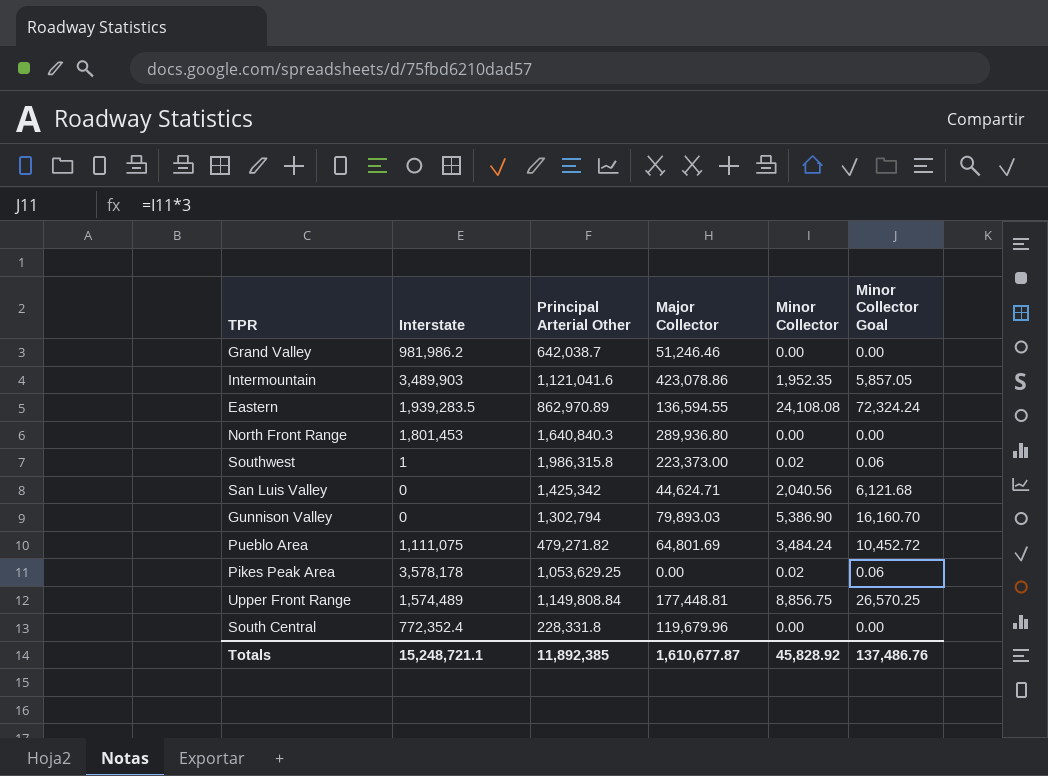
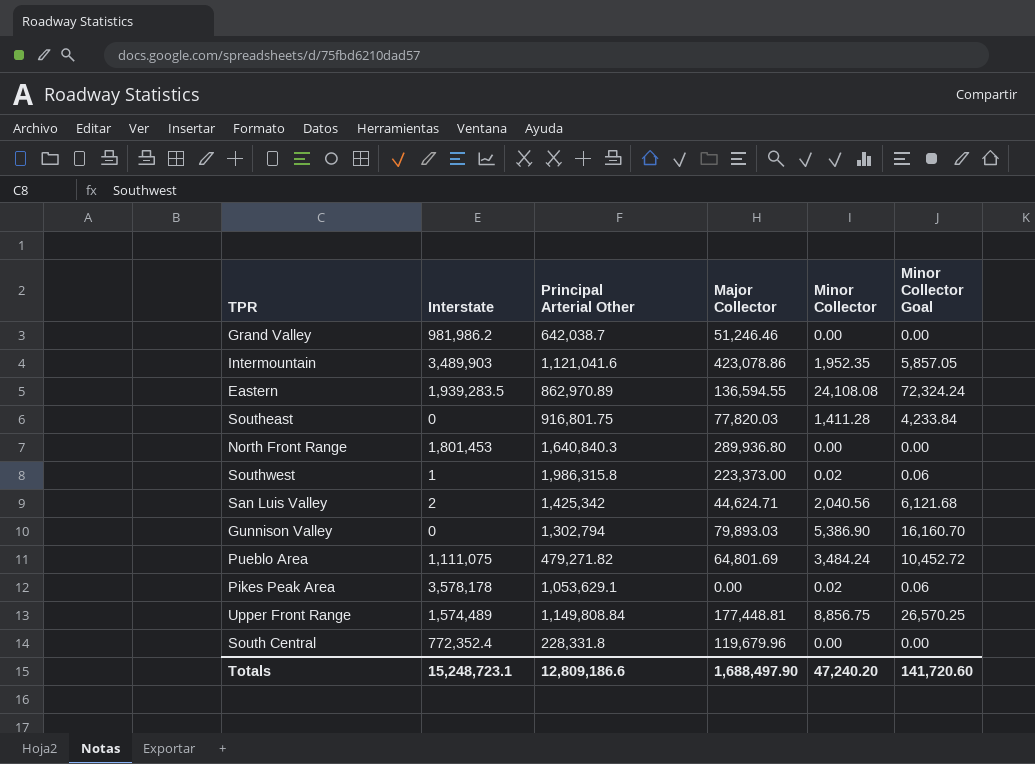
row Southeast: none -> 0 | 916,801.75 | 77,820.03 | 1,411.28 | 4,233.84
San Luis Valley | Interstate: 0 -> 2
Pikes Peak Area | Principal Arterial Other: 1,053,629.25 -> 1,053,629.1
Totals | Interstate: 15,248,721.1 -> 15,248,723.1
Totals | Principal Arterial Other: 11,892,385 -> 12,809,186.6
Totals | Major Collector: 1,610,677.87 -> 1,688,497.90
Totals | Minor Collector: 45,828.92 -> 47,240.20
Totals | Minor Collector Goal: 137,486.76 -> 141,720.60

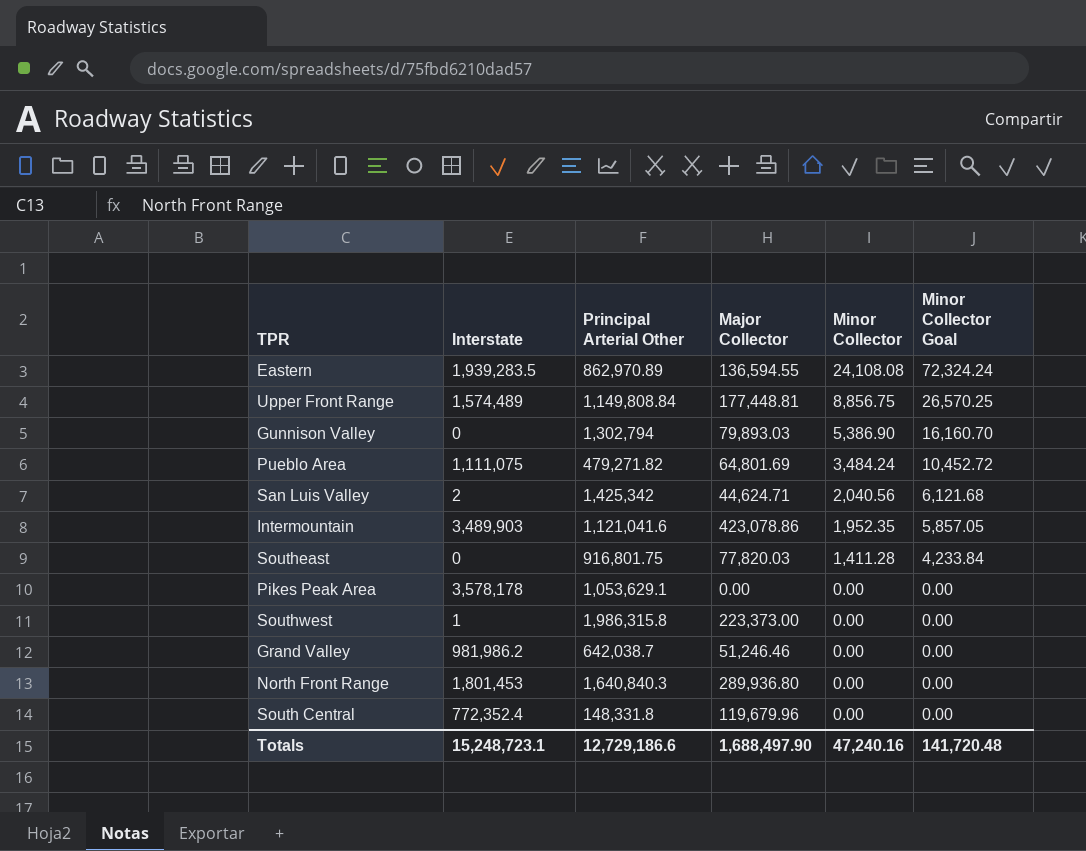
row order: none -> Minor Collector descending
Pikes Peak Area | Minor Collector: 0.02 -> 0.00
Pikes Peak Area | Minor Collector Goal: 0.06 -> 0.00
Southwest | Minor Collector: 0.02 -> 0.00
Southwest | Minor Collector Goal: 0.06 -> 0.00
South Central | Principal Arterial Other: 228,331.8 -> 148,331.8
Totals | Principal Arterial Other: 12,809,186.6 -> 12,729,186.6
Totals | Minor Collector: 47,240.20 -> 47,240.16
Totals | Minor Collector Goal: 141,720.60 -> 141,720.48

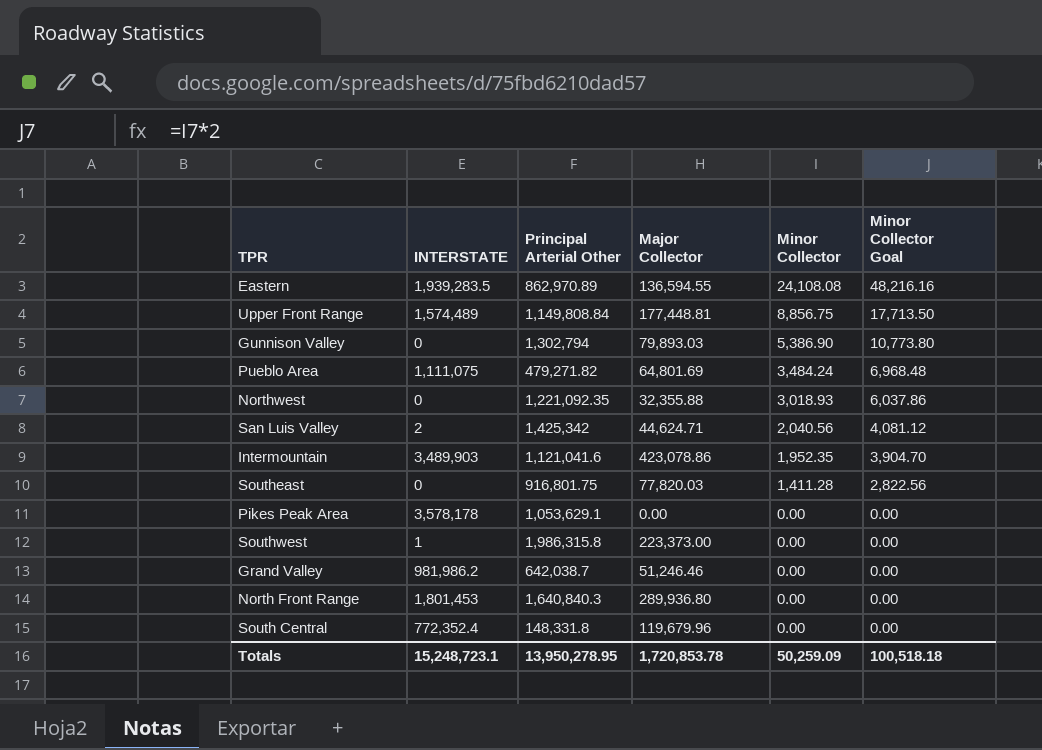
column name: Interstate -> INTERSTATE
column Minor Collector Goal | formula: [Minor Collector] * 3 -> [Minor Collector] * 2
row Northwest: none -> 0 | 1,221,092.35 | 32,355.88 | 3,018.93 | 6,037.86
Totals | Principal Arterial Other: 12,729,186.6 -> 13,950,278.95
Totals | Major Collector: 1,688,497.90 -> 1,720,853.78
Totals | Minor Collector: 47,240.16 -> 50,259.09
Totals | Minor Collector Goal: 141,720.48 -> 100,518.18

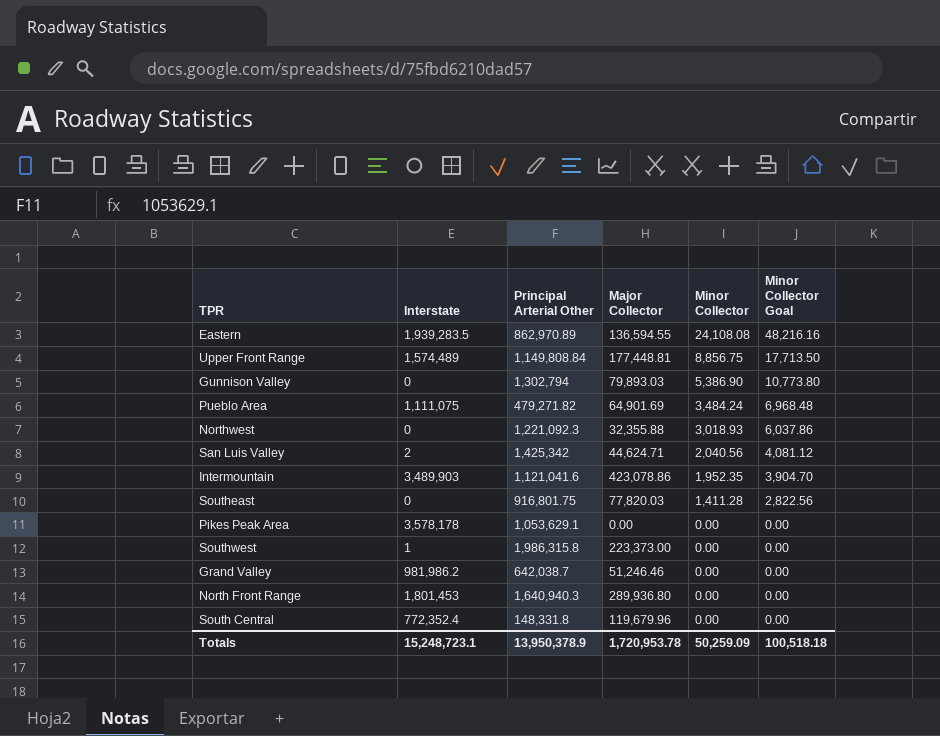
column name: INTERSTATE -> Interstate
Pueblo Area | Major Collector: 64,801.69 -> 64,901.69
Northwest | Principal Arterial Other: 1,221,092.35 -> 1,221,092.3
North Front Range | Principal Arterial Other: 1,640,840.3 -> 1,640,940.3
Totals | Principal Arterial Other: 13,950,278.95 -> 13,950,378.9
Totals | Major Collector: 1,720,853.78 -> 1,720,953.78

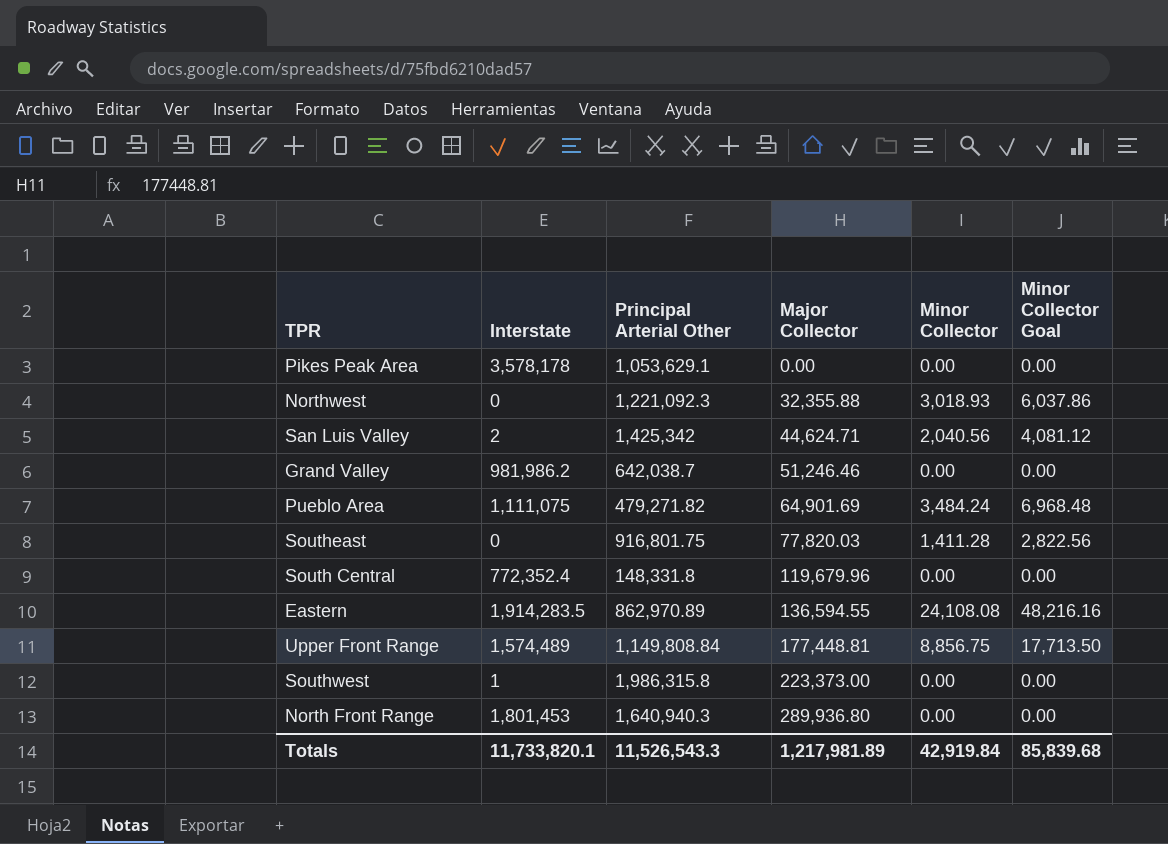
row order: Minor Collector descending -> Major Collector ascending
row Gunnison Valley: 0 | 1,302,794 | 79,893.03 | 5,386.90 | 10,773.80 -> none
row Intermountain: 3,489,903 | 1,121,041.6 | 423,078.86 | 1,952.35 | 3,904.70 -> none
Eastern | Interstate: 1,939,283.5 -> 1,914,283.5
Totals | Interstate: 15,248,723.1 -> 11,733,820.1
Totals | Principal Arterial Other: 13,950,378.9 -> 11,526,543.3
Totals | Major Collector: 1,720,953.78 -> 1,217,981.89
Totals | Minor Collector: 50,259.09 -> 42,919.84
Totals | Minor Collector Goal: 100,518.18 -> 85,839.68

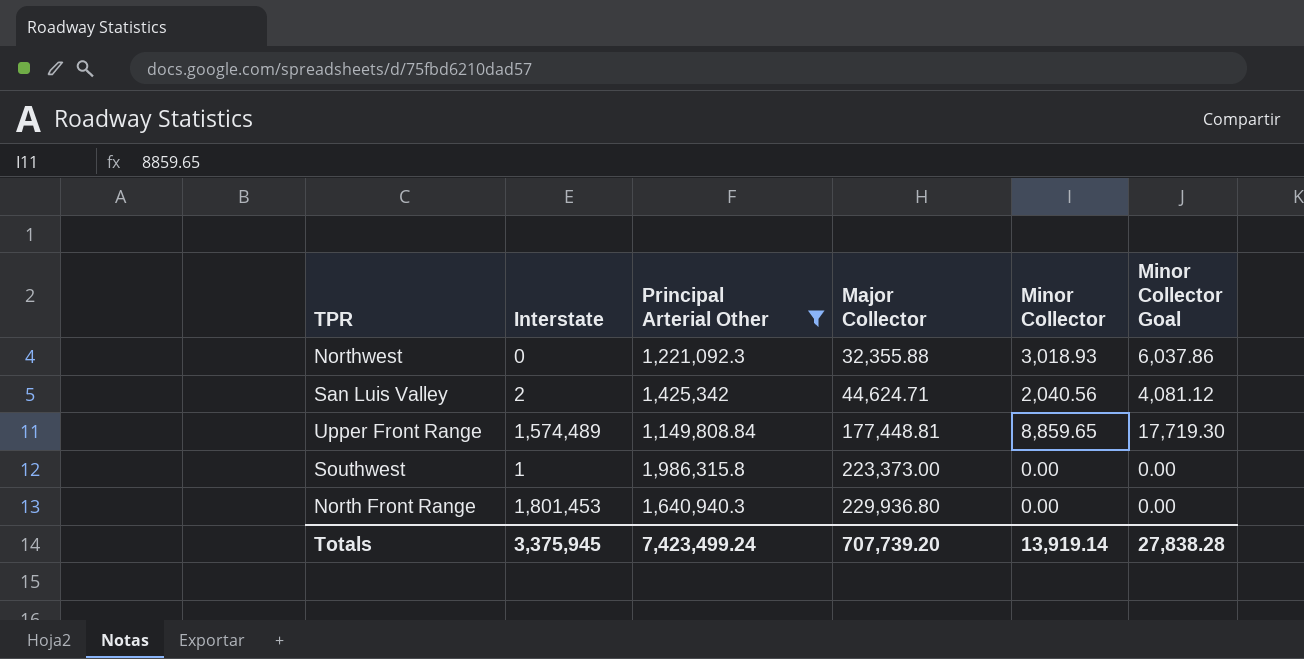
filter: none -> Principal Arterial Other >= 1,149,808.84
Upper Front Range | Minor Collector: 8,856.75 -> 8,859.65
Upper Front Range | Minor Collector Goal: 17,713.50 -> 17,719.30
North Front Range | Major Collector: 289,936.80 -> 229,936.80
Totals | Interstate: 11,733,820.1 -> 3,375,945
Totals | Principal Arterial Other: 11,526,543.3 -> 7,423,499.24
Totals | Major Collector: 1,217,981.89 -> 707,739.20
Totals | Minor Collector: 42,919.84 -> 13,919.14
Totals | Minor Collector Goal: 85,839.68 -> 27,838.28

